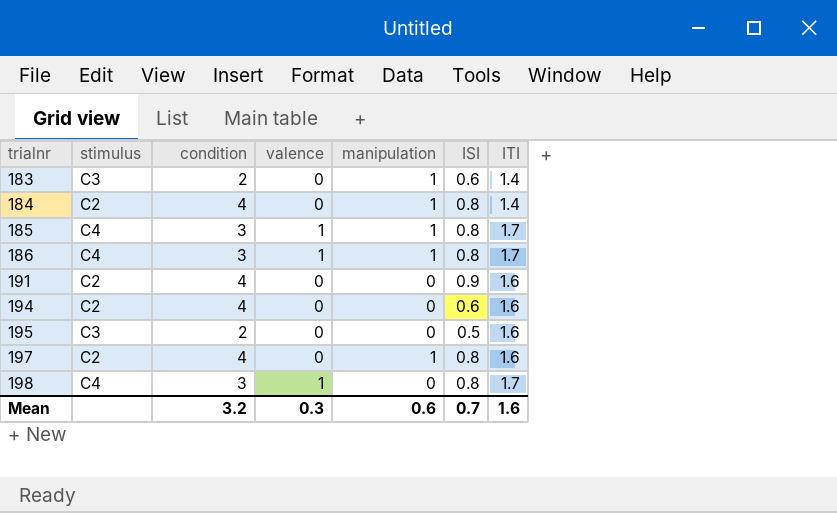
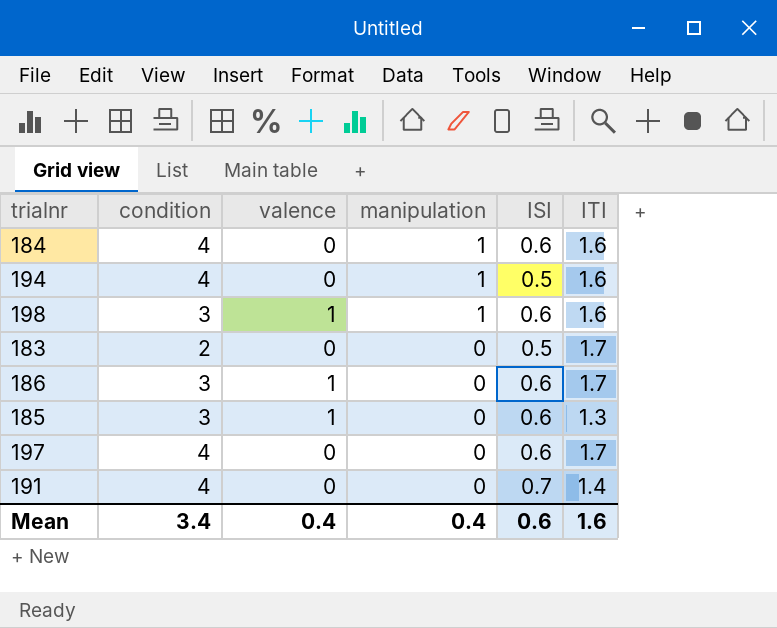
row order: trialnr ascending -> manipulation descending
column stimulus | position: 2 -> none
row 195: C3 | 2 | 0 | 0 | 0.5 | 1.6 -> none
184 | ISI: 0.8 -> 0.6
184 | ITI: 1.4 -> 1.6
194 | manipulation: 0 -> 1
194 | ISI: 0.6 -> 0.5
198 | manipulation: 0 -> 1
198 | ISI: 0.8 -> 0.6
198 | ITI: 1.7 -> 1.6
183 | manipulation: 1 -> 0
183 | ISI: 0.6 -> 0.5
183 | ITI: 1.4 -> 1.7
186 | manipulation: 1 -> 0
186 | ISI: 0.8 -> 0.6
185 | manipulation: 1 -> 0
185 | ISI: 0.8 -> 0.6
185 | ITI: 1.7 -> 1.3
197 | manipulation: 1 -> 0
197 | ISI: 0.8 -> 0.6
197 | ITI: 1.6 -> 1.7
191 | ISI: 0.9 -> 0.7
191 | ITI: 1.6 -> 1.4
Mean | condition: 3.2 -> 3.4
Mean | valence: 0.3 -> 0.4
Mean | manipulation: 0.6 -> 0.4
Mean | ISI: 0.7 -> 0.6

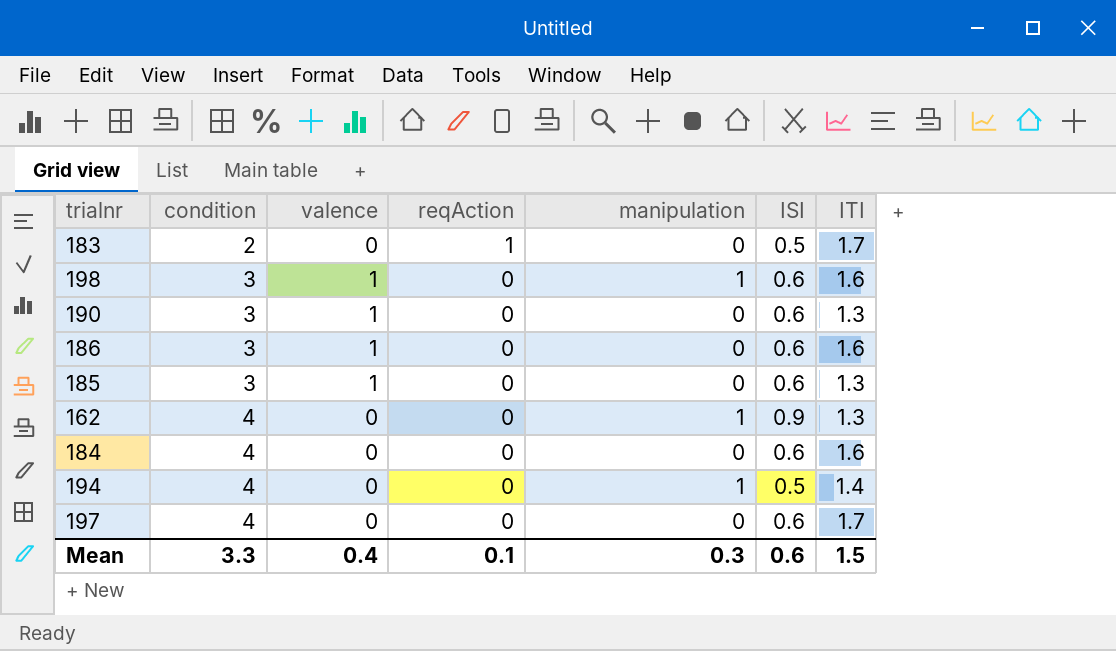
row order: manipulation descending -> condition ascending
column reqAction | position: none -> 4
row 191: 4 | 0 | 0 | 0.7 | 1.4 -> none
row 190: none -> 3 | 1 | 0 | 0 | 0.6 | 1.3
186 | ITI: 1.7 -> 1.6
row 162: none -> 4 | 0 | 0 | 1 | 0.9 | 1.3
184 | manipulation: 1 -> 0
194 | ITI: 1.6 -> 1.4
Mean | condition: 3.4 -> 3.3
Mean | manipulation: 0.4 -> 0.3
Mean | ITI: 1.6 -> 1.5

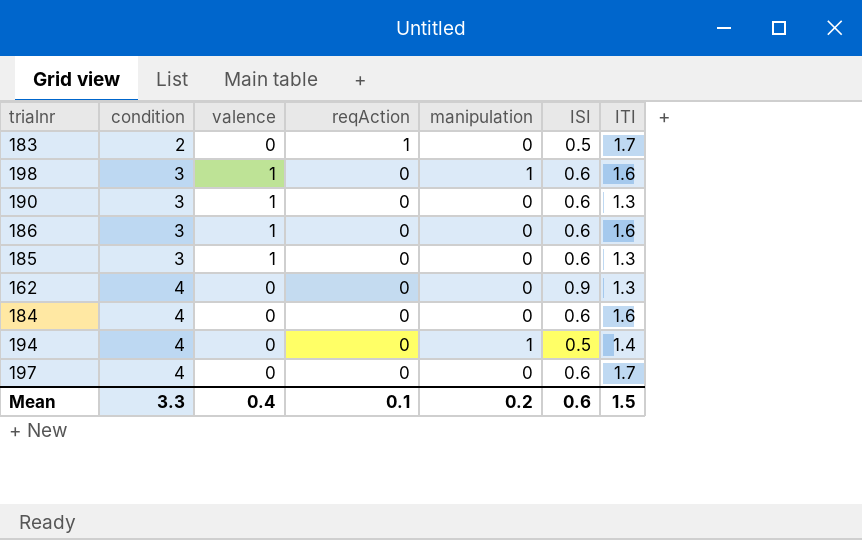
162 | manipulation: 1 -> 0
Mean | manipulation: 0.3 -> 0.2

